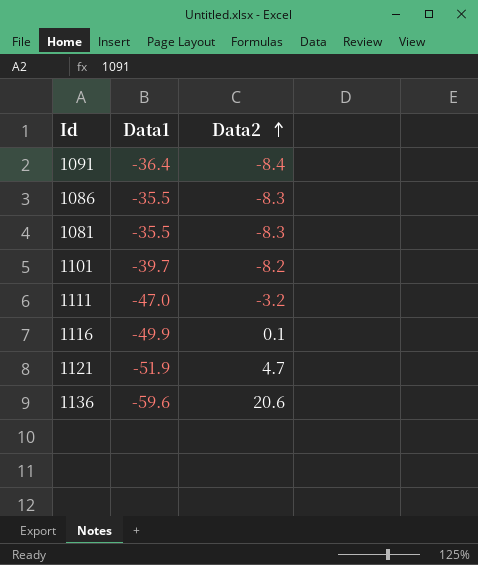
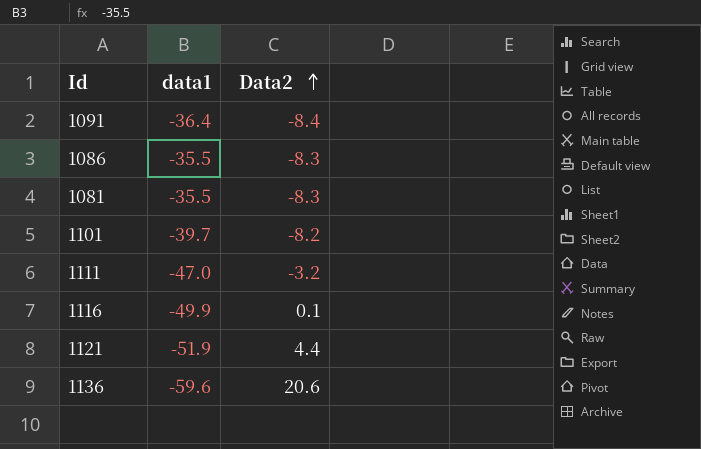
column name: Data1 -> data1
1121 | Data2: 4.7 -> 4.4

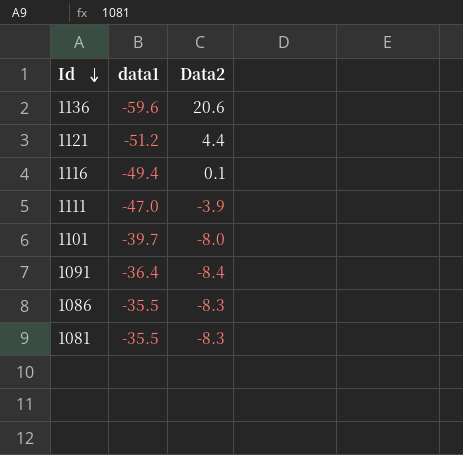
row order: Data2 ascending -> Id descending
1121 | data1: -51.9 -> -51.2
1116 | data1: -49.9 -> -49.4
1111 | Data2: -3.2 -> -3.9
1101 | Data2: -8.2 -> -8.0

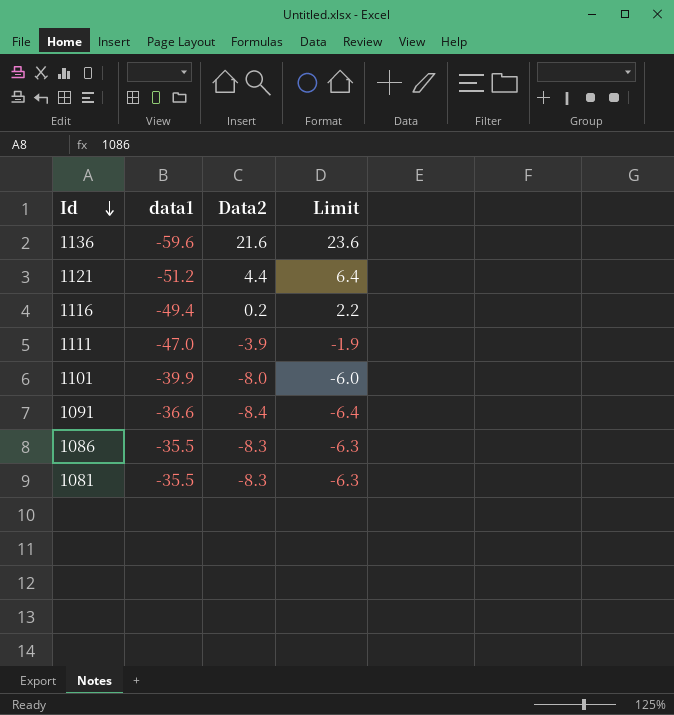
column Limit | formula: none -> [Data2] + 2
1136 | Data2: 20.6 -> 21.6
1116 | Data2: 0.1 -> 0.2
1101 | data1: -39.7 -> -39.9
1091 | data1: -36.4 -> -36.6

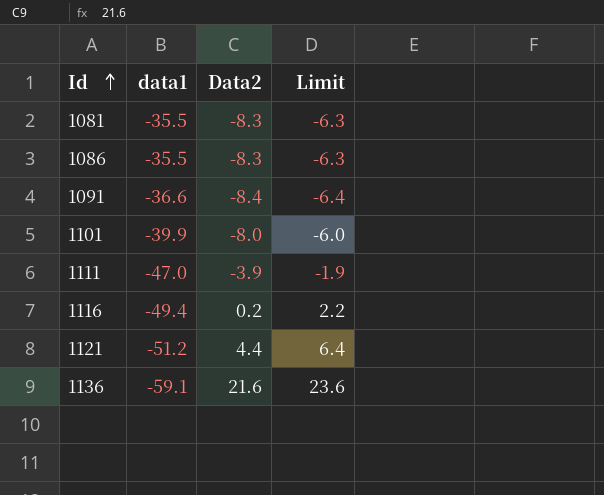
row order: Id descending -> Id ascending
1136 | data1: -59.6 -> -59.1

